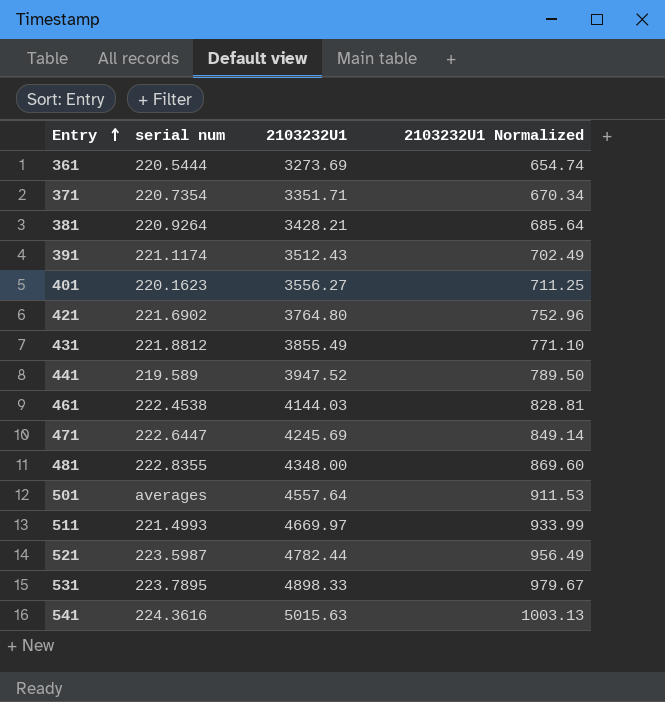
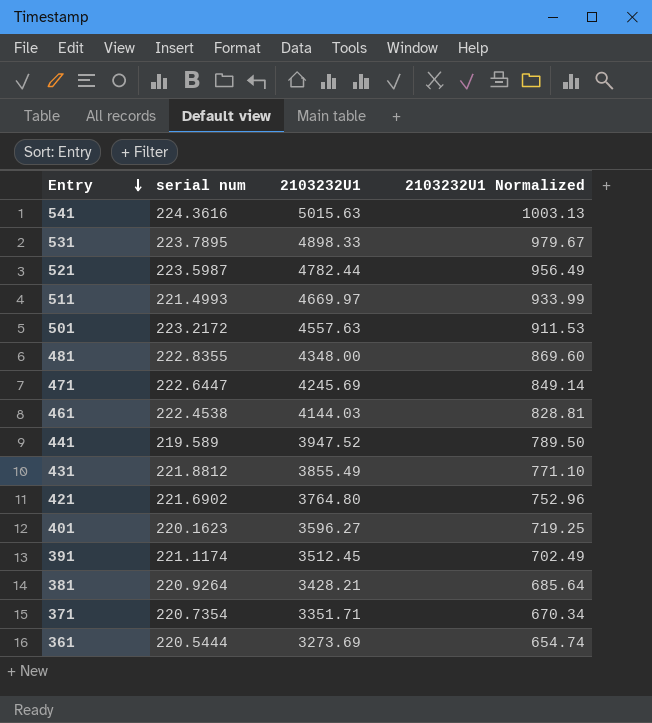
row order: Entry ascending -> Entry descending
501 | serial num: averages -> 223.2172
501 | 2103232U1: 4557.64 -> 4557.63
401 | 2103232U1: 3556.27 -> 3596.27
401 | 2103232U1 Normalized: 711.25 -> 719.25
391 | 2103232U1: 3512.43 -> 3512.45

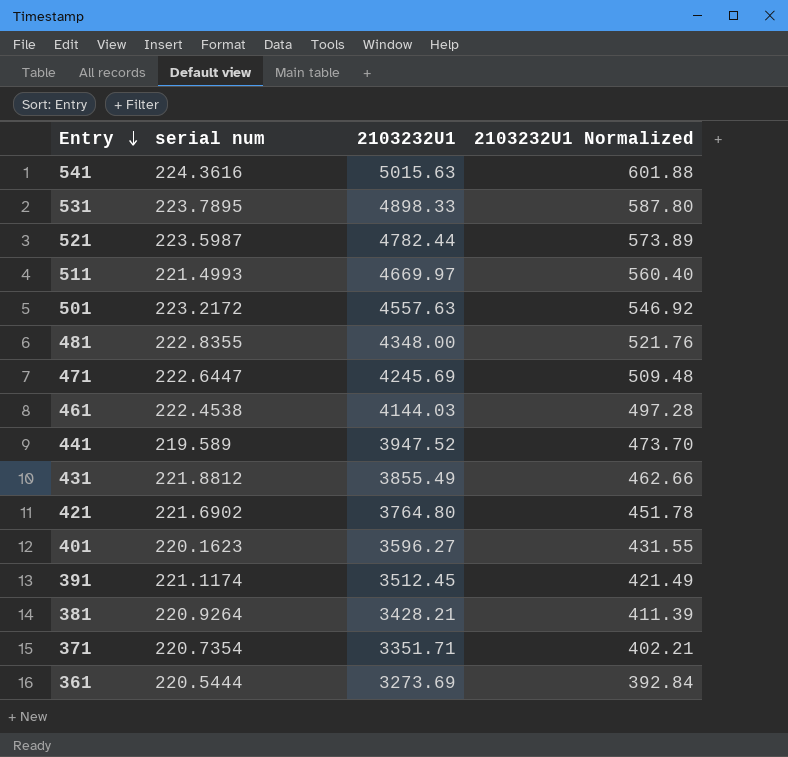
column 2103232U1 Normalized | formula: [2103232U1] * 0.2 -> [2103232U1] * 0.12

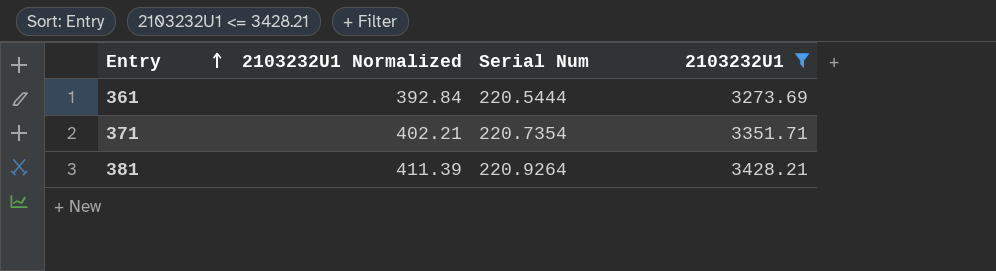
filter: none -> 2103232U1 <= 3428.21
row order: Entry descending -> Entry ascending
column 2103232U1 Normalized | position: 4 -> 2
column name: serial num -> Serial Num

